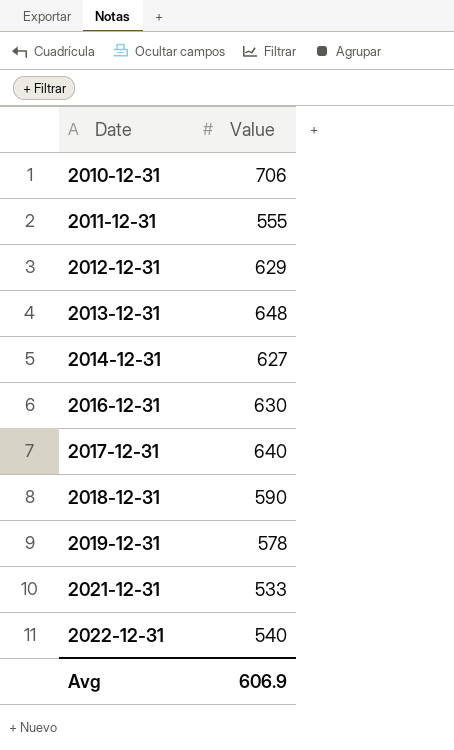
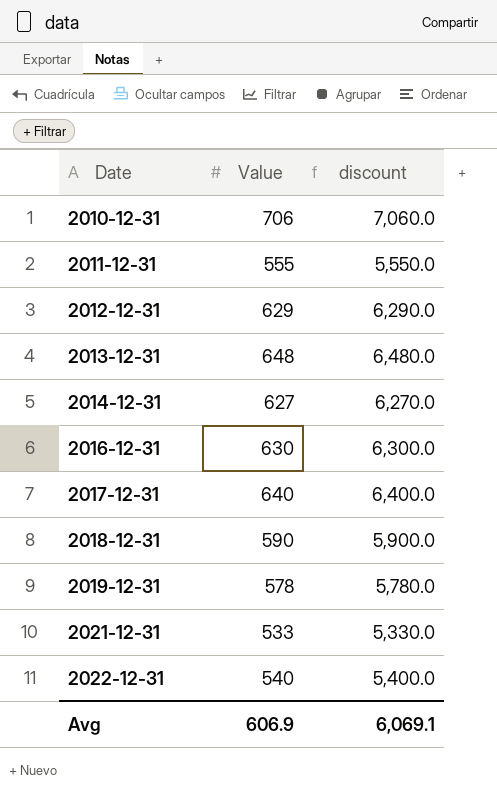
column discount | formula: none -> [Value] * 10

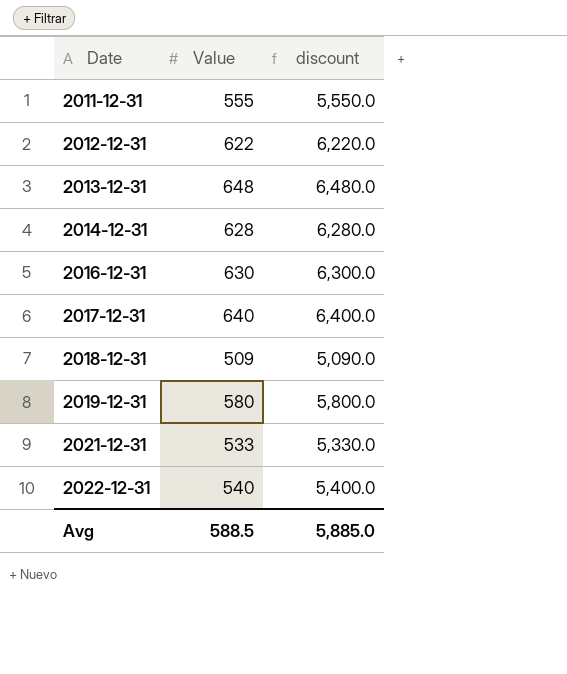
row 2010-12-31: 706 | 7,060.0 -> none
2012-12-31 | Value: 629 -> 622
2012-12-31 | discount: 6,290.0 -> 6,220.0
2014-12-31 | Value: 627 -> 628
2014-12-31 | discount: 6,270.0 -> 6,280.0
2018-12-31 | Value: 590 -> 509
2018-12-31 | discount: 5,900.0 -> 5,090.0
2019-12-31 | Value: 578 -> 580
2019-12-31 | discount: 5,780.0 -> 5,800.0
Avg | Value: 606.9 -> 588.5
Avg | discount: 6,069.1 -> 5,885.0

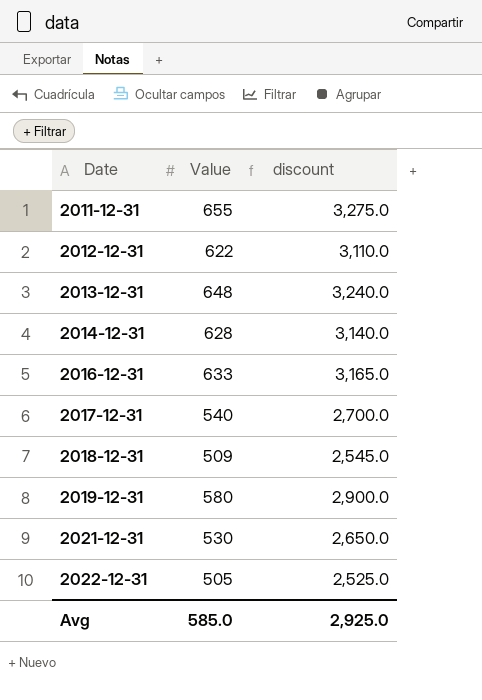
column discount | formula: [Value] * 10 -> [Value] * 5
2011-12-31 | Value: 555 -> 655
2016-12-31 | Value: 630 -> 633
2017-12-31 | Value: 640 -> 540
2021-12-31 | Value: 533 -> 530
2022-12-31 | Value: 540 -> 505
Avg | Value: 588.5 -> 585.0
Avg | discount: 5,885.0 -> 2,925.0

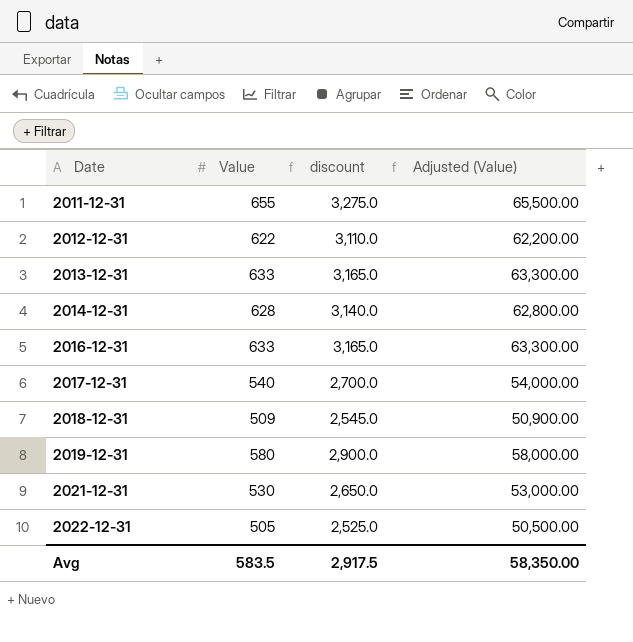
column Adjusted (Value) | formula: none -> [Value] * 100
2013-12-31 | Value: 648 -> 633
2013-12-31 | discount: 3,240.0 -> 3,165.0
Avg | Value: 585.0 -> 583.5
Avg | discount: 2,925.0 -> 2,917.5

